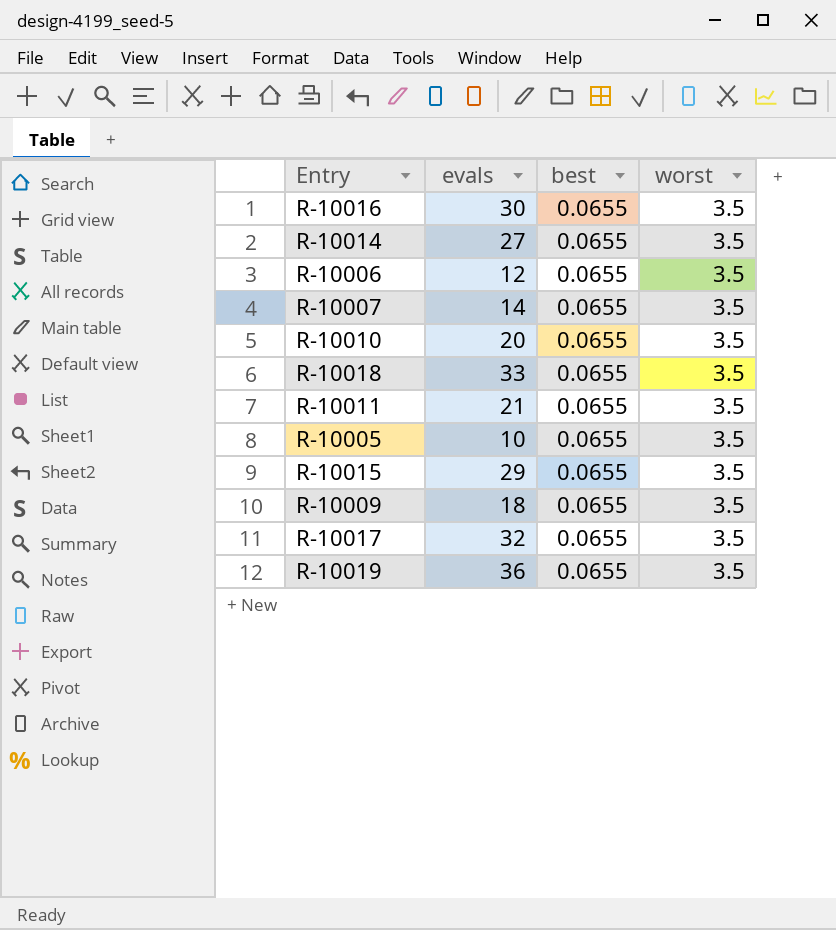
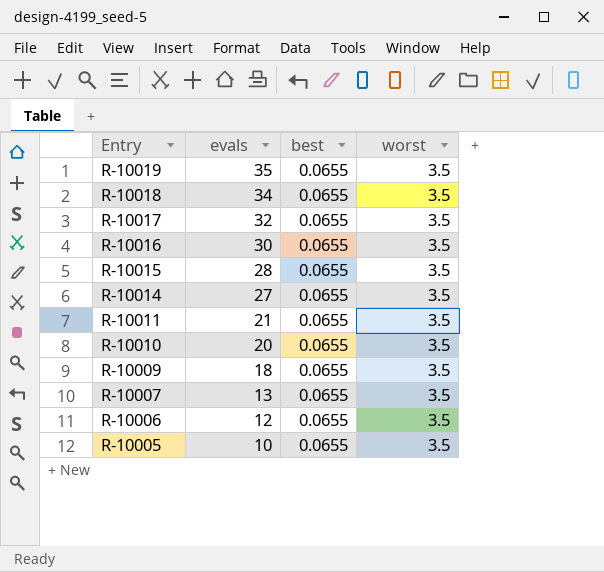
row order: none -> Entry descending
R-10019 | evals: 36 -> 35
R-10018 | evals: 33 -> 34
R-10015 | evals: 29 -> 28
R-10007 | evals: 14 -> 13

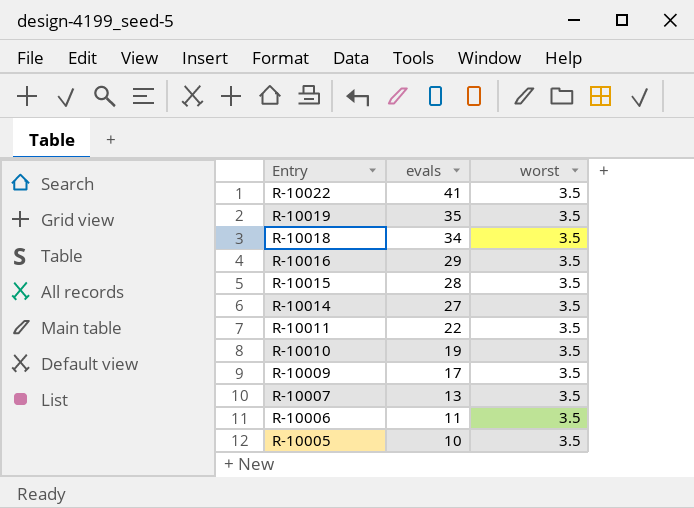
column best | position: 3 -> none
row R-10017: 32 | 0.0655 | 3.5 -> none
row R-10022: none -> 41 | 3.5
R-10016 | evals: 30 -> 29
R-10011 | evals: 21 -> 22
R-10010 | evals: 20 -> 19
R-10009 | evals: 18 -> 17
R-10006 | evals: 12 -> 11

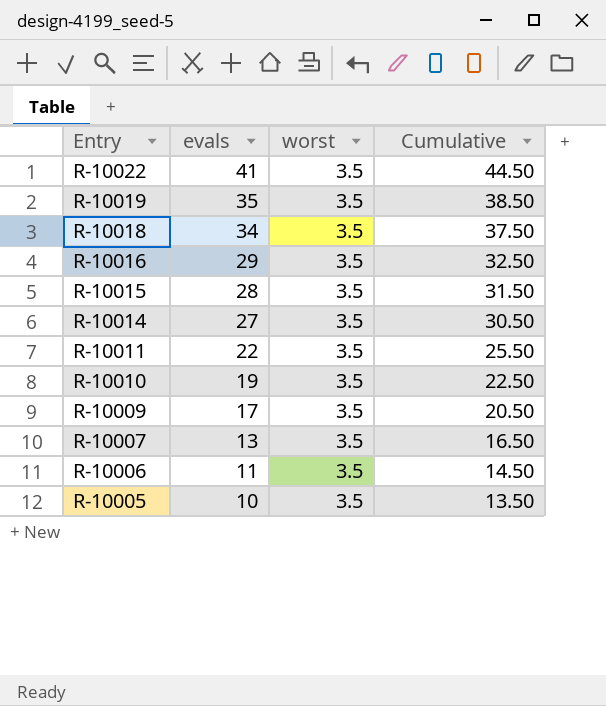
column Cumulative | formula: none -> [evals] + [worst]

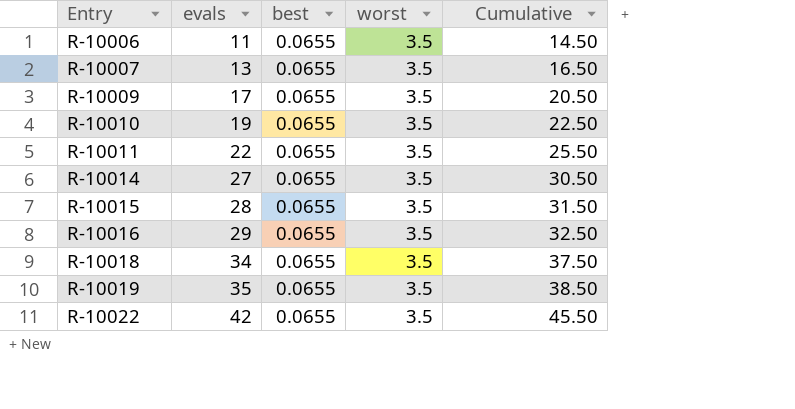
row order: Entry descending -> Entry ascending
column best | position: none -> 3
row R-10005: 10 | 3.5 | 13.50 -> none
R-10022 | evals: 41 -> 42
R-10022 | Cumulative: 44.50 -> 45.50

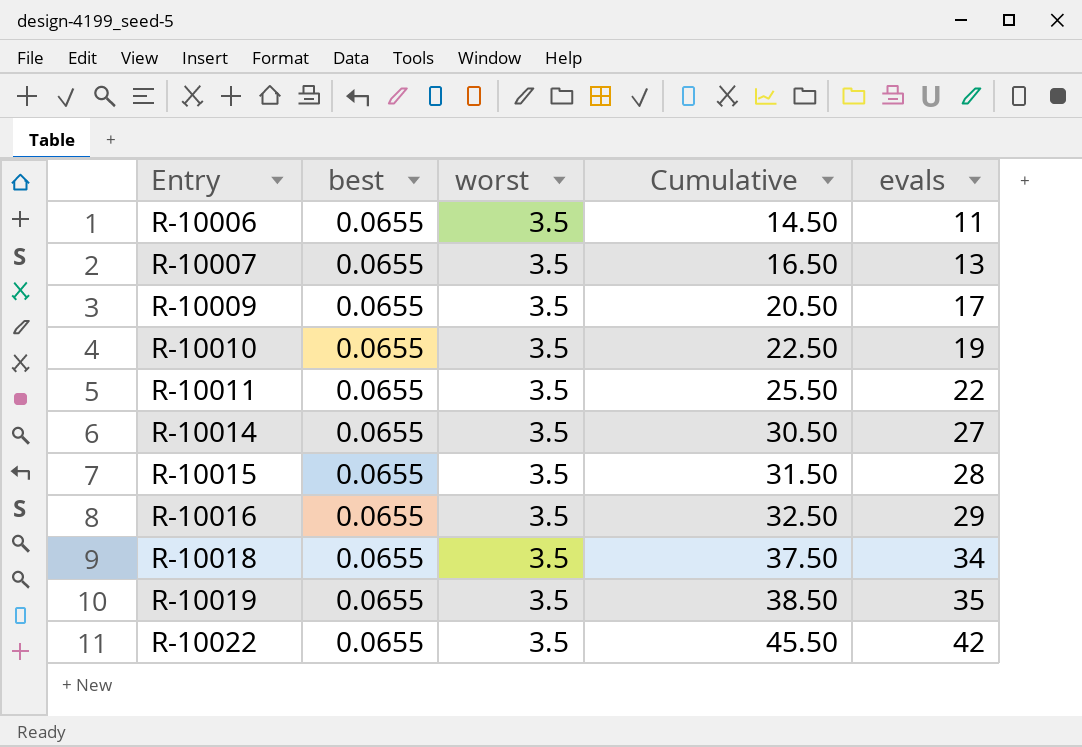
column evals | position: 2 -> 5

